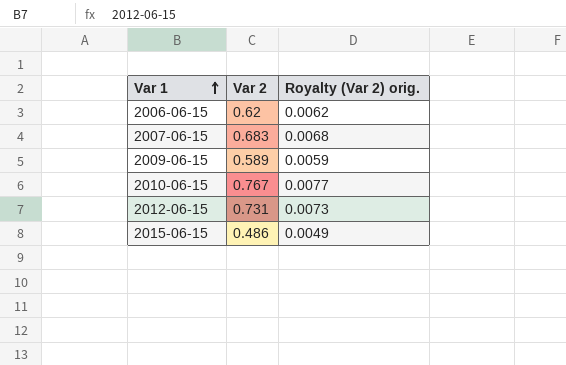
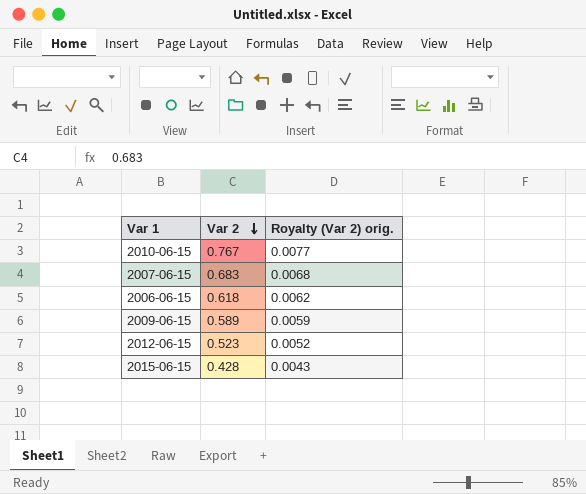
row order: Var 1 ascending -> Var 2 descending
2006-06-15 | Var 2: 0.62 -> 0.618
2012-06-15 | Var 2: 0.731 -> 0.523
2012-06-15 | Royalty (Var 2) orig.: 0.0073 -> 0.0052
2015-06-15 | Var 2: 0.486 -> 0.428
2015-06-15 | Royalty (Var 2) orig.: 0.0049 -> 0.0043

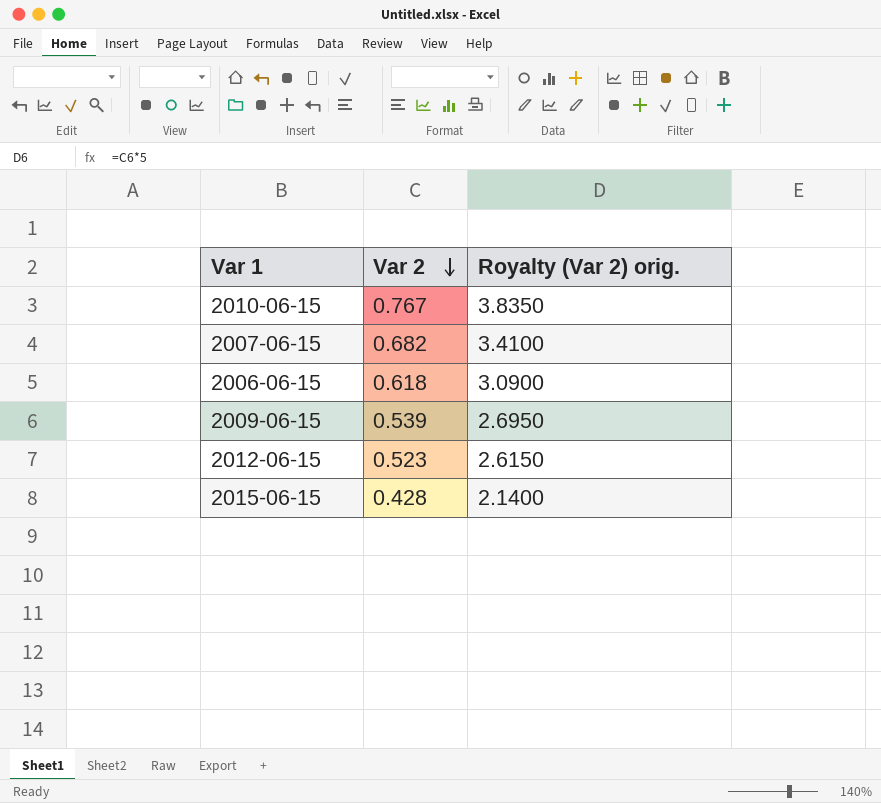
column Royalty (Var 2) orig. | formula: [Var 2] * 0.01 -> [Var 2] * 5
2007-06-15 | Var 2: 0.683 -> 0.682
2009-06-15 | Var 2: 0.589 -> 0.539

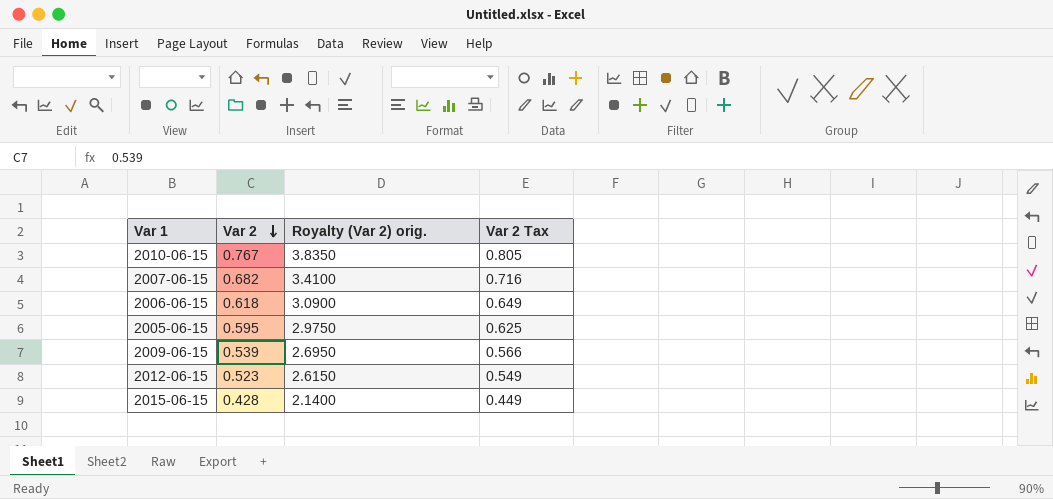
column Var 2 Tax | formula: none -> [Var 2] * 1.05
row 2005-06-15: none -> 0.595 | 2.9750 | 0.625

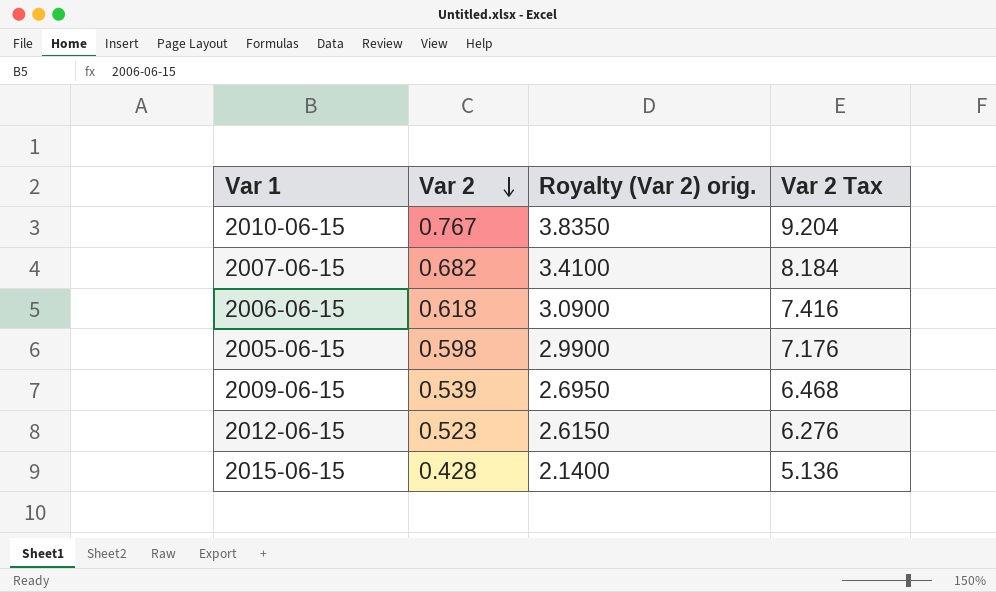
column Var 2 Tax | formula: [Var 2] * 1.05 -> [Var 2] * 12
2005-06-15 | Var 2: 0.595 -> 0.598
2005-06-15 | Royalty (Var 2) orig.: 2.9750 -> 2.9900

